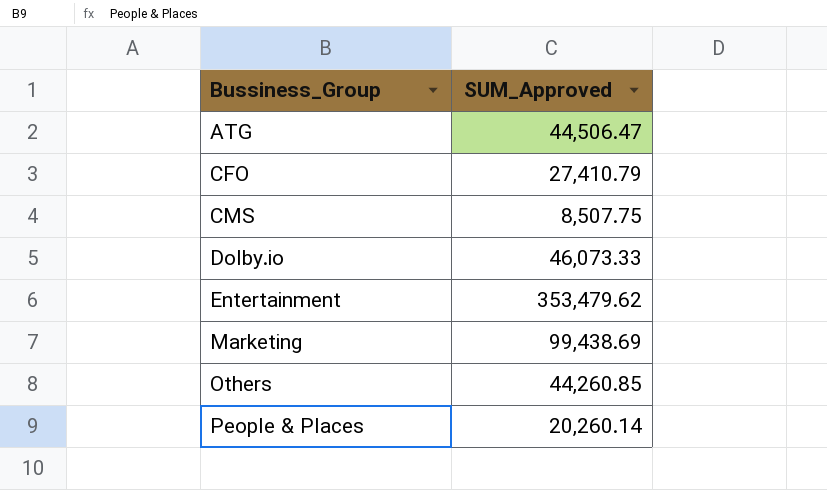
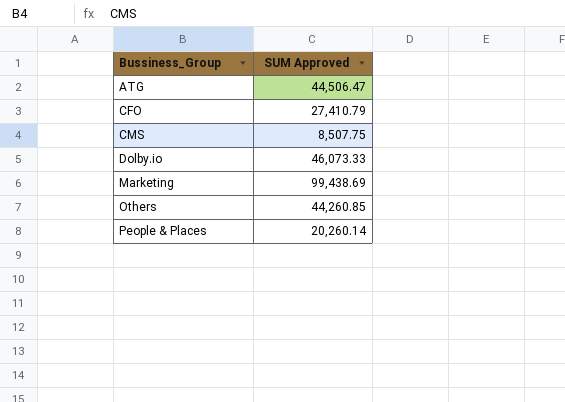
column name: SUM_Approved -> SUM Approved
row Entertainment: 353,479.62 -> none

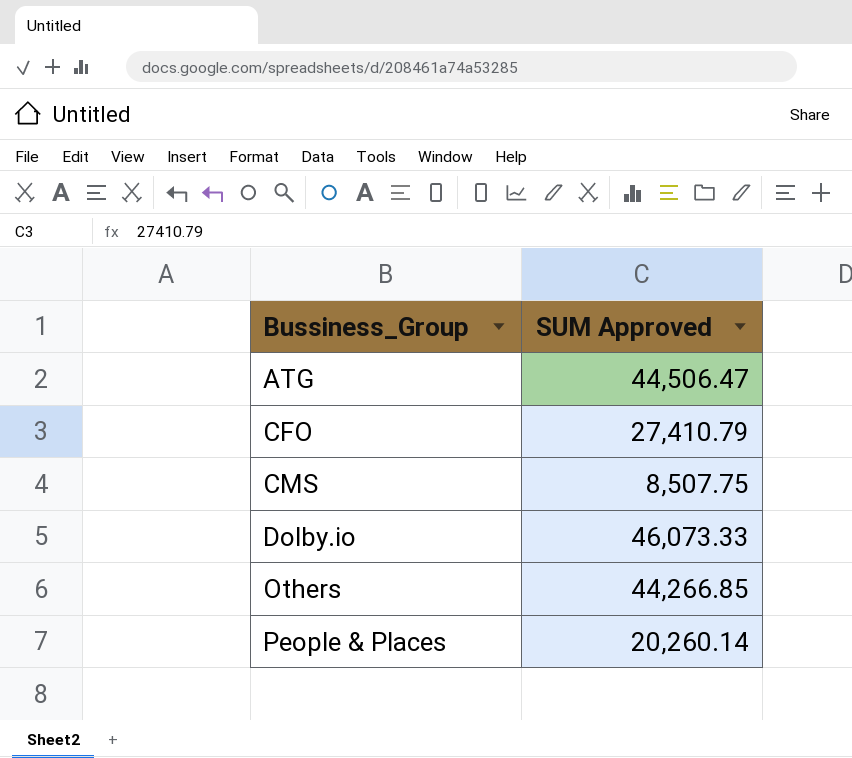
row Marketing: 99,438.69 -> none
Others | SUM Approved: 44,260.85 -> 44,266.85

